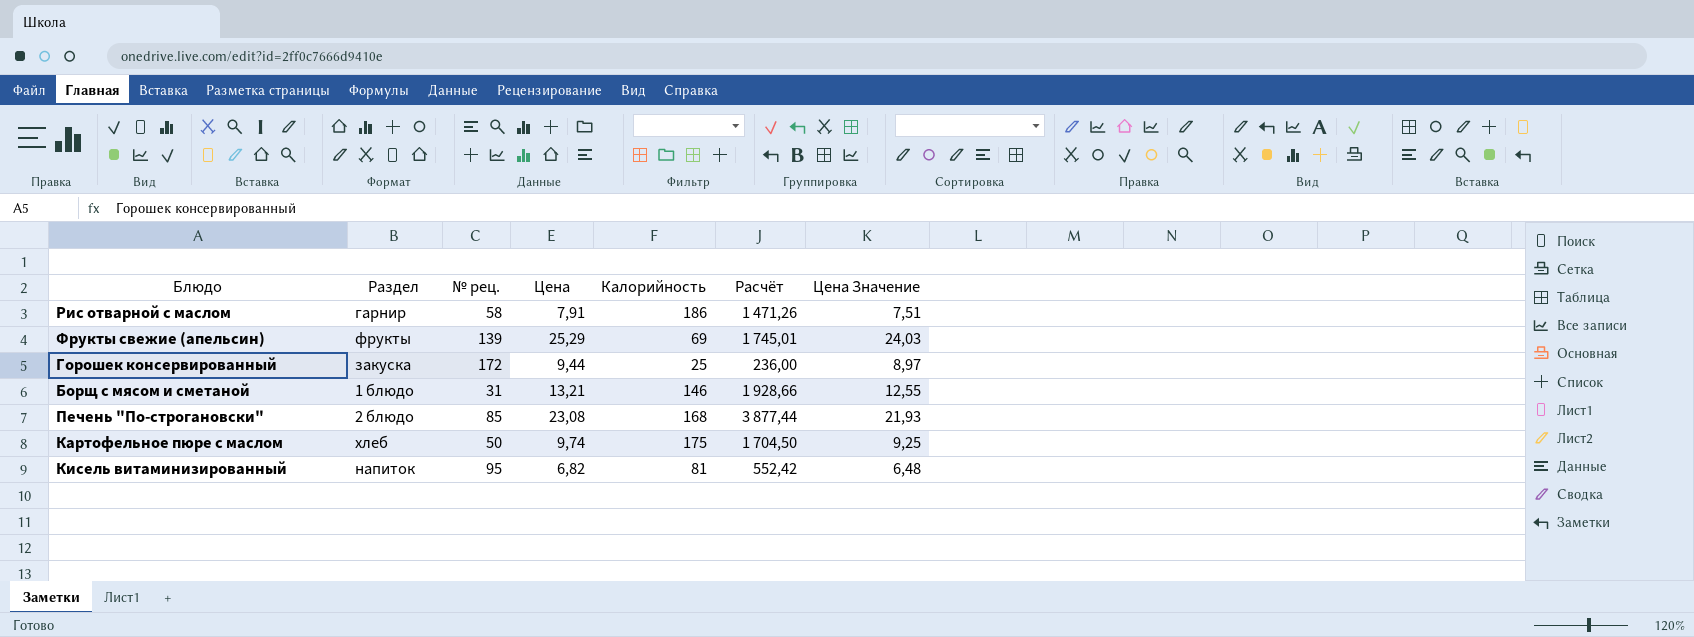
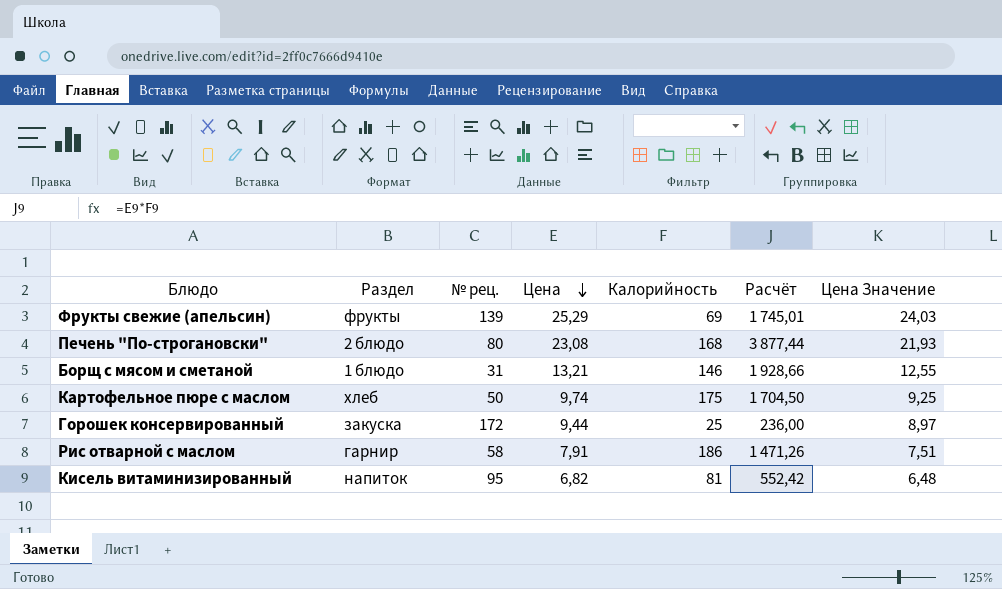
row order: none -> Цена descending
Печень "По-строгановски" | № рец.: 85 -> 80

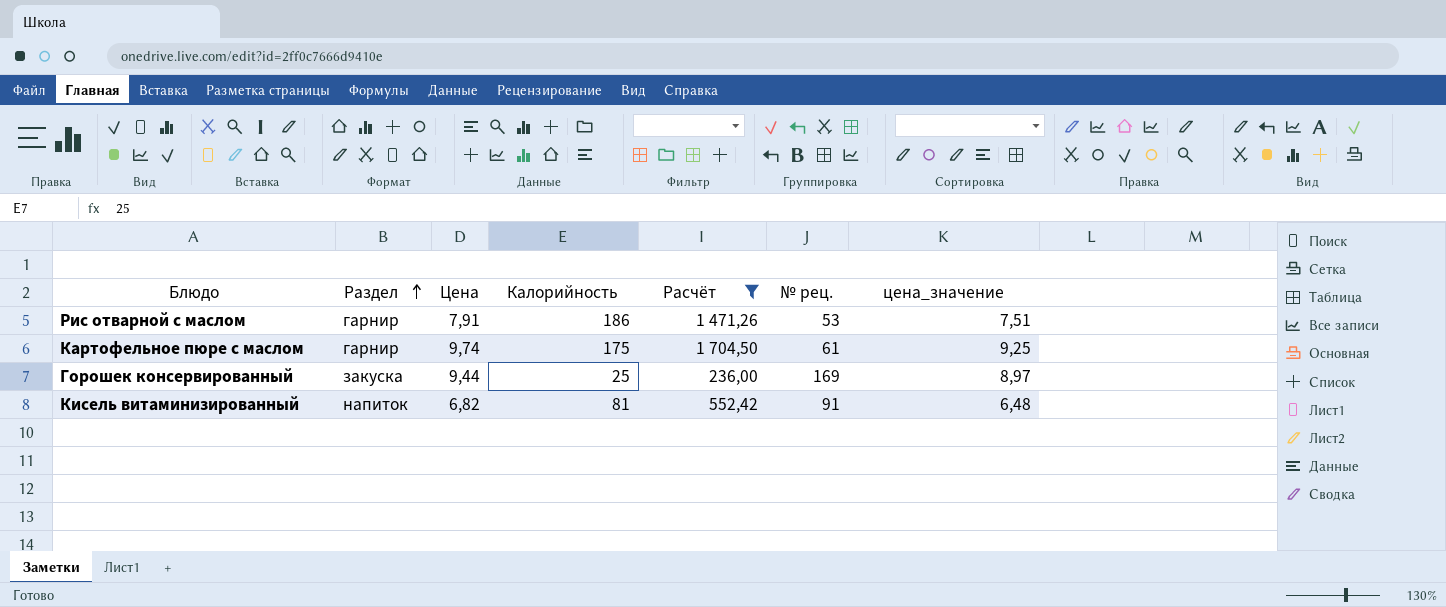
filter: none -> Расчёт <= 1 704,50
row order: Цена descending -> Раздел ascending
column № рец. | position: 3 -> 6
column name: Цена Значение -> цена_значение
Рис отварной с маслом | № рец.: 58 -> 53
Картофельное пюре с маслом | Раздел: хлеб -> гарнир
Картофельное пюре с маслом | № рец.: 50 -> 61
Горошек консервированный | № рец.: 172 -> 169
Кисель витаминизированный | № рец.: 95 -> 91

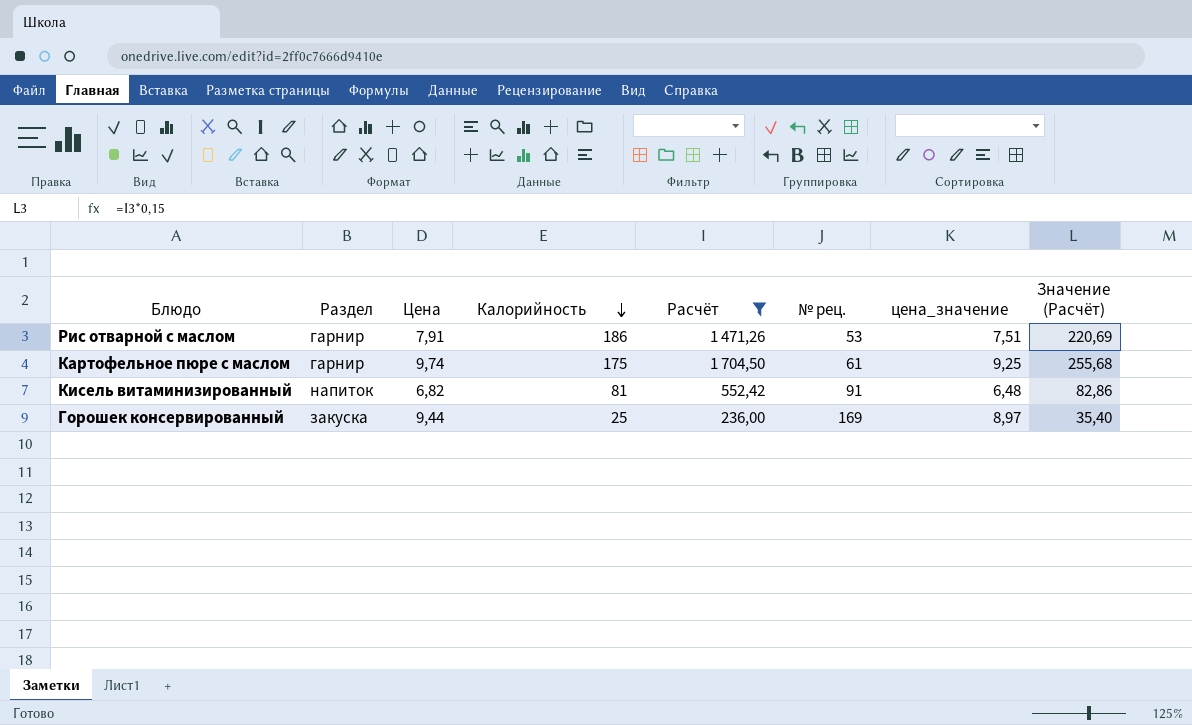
row order: Раздел ascending -> Калорийность descending
column Значение (Расчёт) | formula: none -> [Расчёт] * 0,15

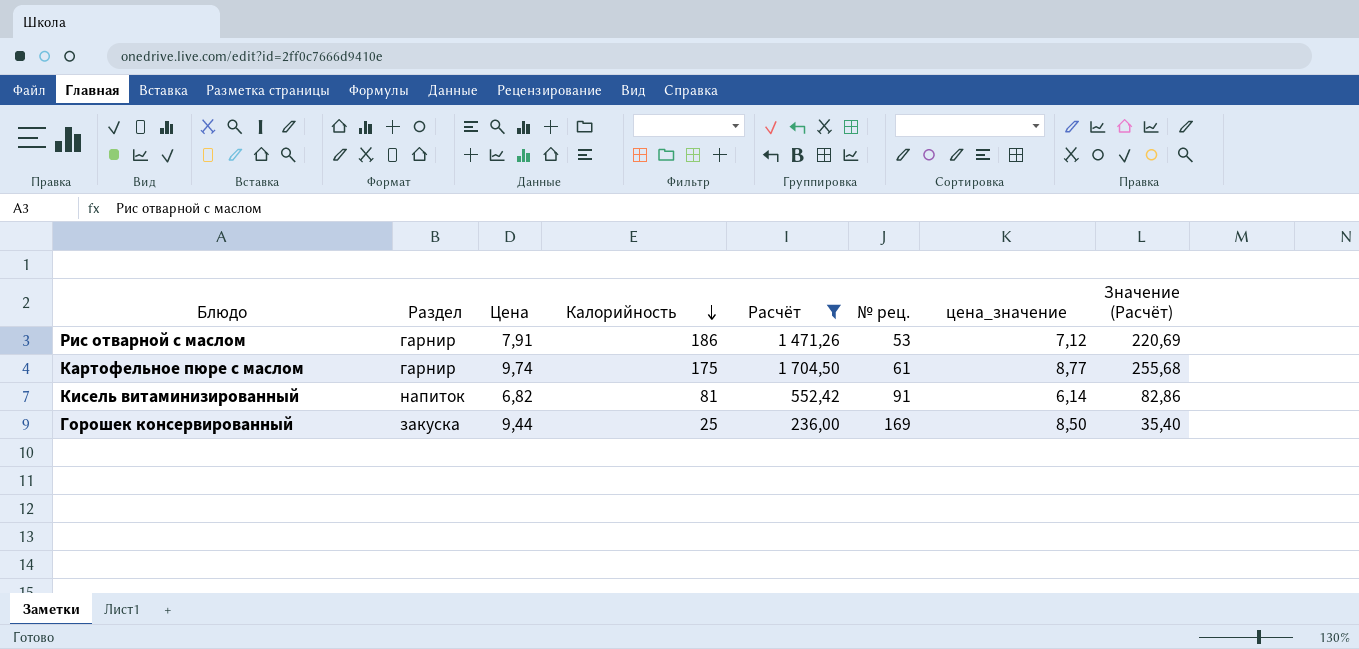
column цена_значение | formula: [Цена] * 0,95 -> [Цена] * 0,9

